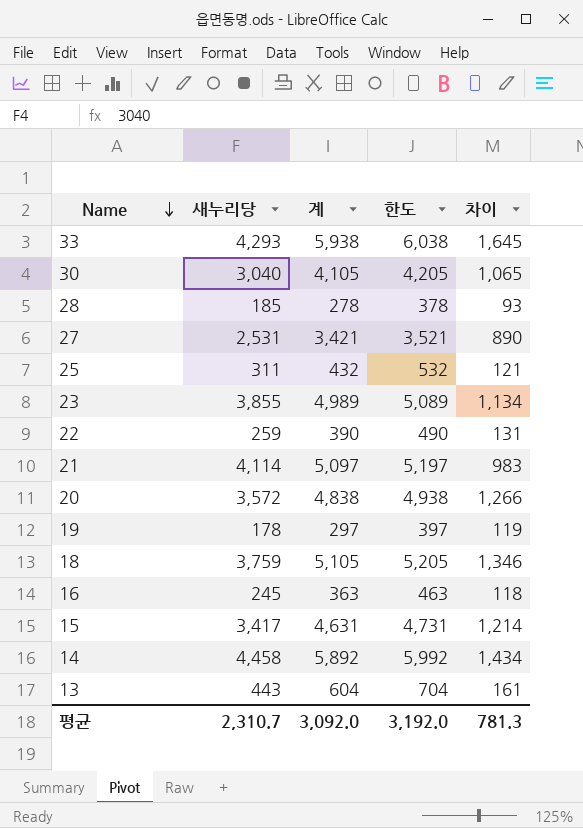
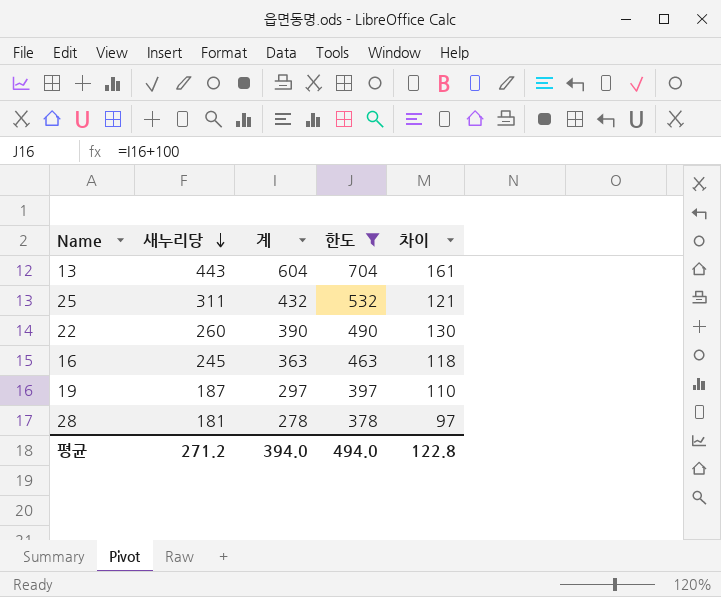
filter: none -> 한도 <= 704
row order: Name descending -> 새누리당 descending
22 | 새누리당: 259 -> 260
22 | 차이: 131 -> 130
19 | 새누리당: 178 -> 187
19 | 차이: 119 -> 110
28 | 새누리당: 185 -> 181
28 | 차이: 93 -> 97
평균 | 새누리당: 2,310.7 -> 271.2
평균 | 계: 3,092.0 -> 394.0
평균 | 한도: 3,192.0 -> 494.0
평균 | 차이: 781.3 -> 122.8

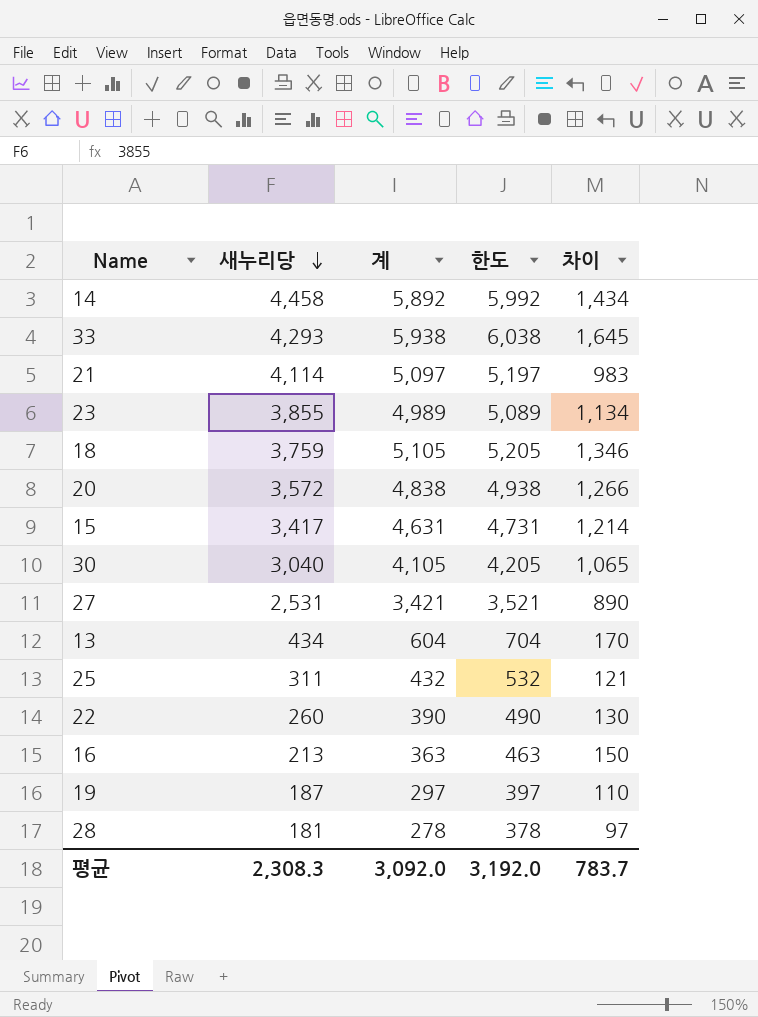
filter: 한도 <= 704 -> none
13 | 새누리당: 443 -> 434
13 | 차이: 161 -> 170
16 | 새누리당: 245 -> 213
16 | 차이: 118 -> 150
평균 | 새누리당: 271.2 -> 2,308.3
평균 | 계: 394.0 -> 3,092.0
평균 | 한도: 494.0 -> 3,192.0
평균 | 차이: 122.8 -> 783.7

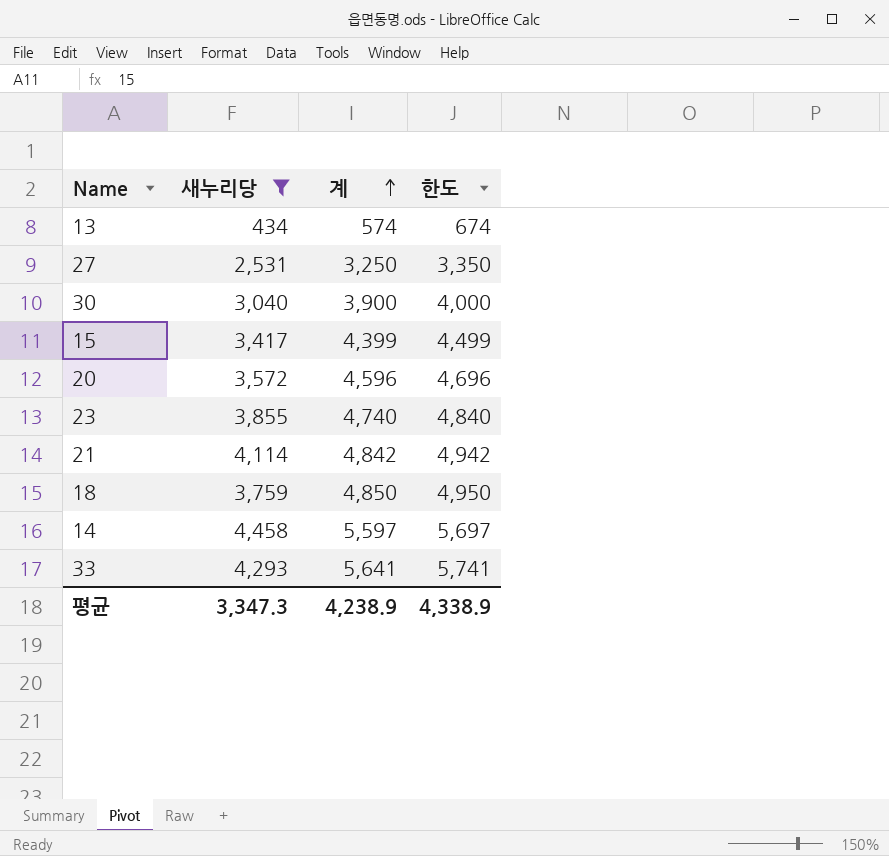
filter: none -> 새누리당 >= 434
row order: 새누리당 descending -> 계 ascending
column 차이 | formula: [계] - [새누리당] -> none
13 | 계: 604 -> 574
13 | 한도: 704 -> 674
27 | 계: 3,421 -> 3,250
27 | 한도: 3,521 -> 3,350
30 | 계: 4,105 -> 3,900
30 | 한도: 4,205 -> 4,000
15 | 계: 4,631 -> 4,399
15 | 한도: 4,731 -> 4,499
20 | 계: 4,838 -> 4,596
20 | 한도: 4,938 -> 4,696
23 | 계: 4,989 -> 4,740
23 | 한도: 5,089 -> 4,840
21 | 계: 5,097 -> 4,842
21 | 한도: 5,197 -> 4,942
18 | 계: 5,105 -> 4,850
18 | 한도: 5,205 -> 4,950
14 | 계: 5,892 -> 5,597
14 | 한도: 5,992 -> 5,697
33 | 계: 5,938 -> 5,641
33 | 한도: 6,038 -> 5,741
평균 | 새누리당: 2,308.3 -> 3,347.3
평균 | 계: 3,092.0 -> 4,238.9
평균 | 한도: 3,192.0 -> 4,338.9

